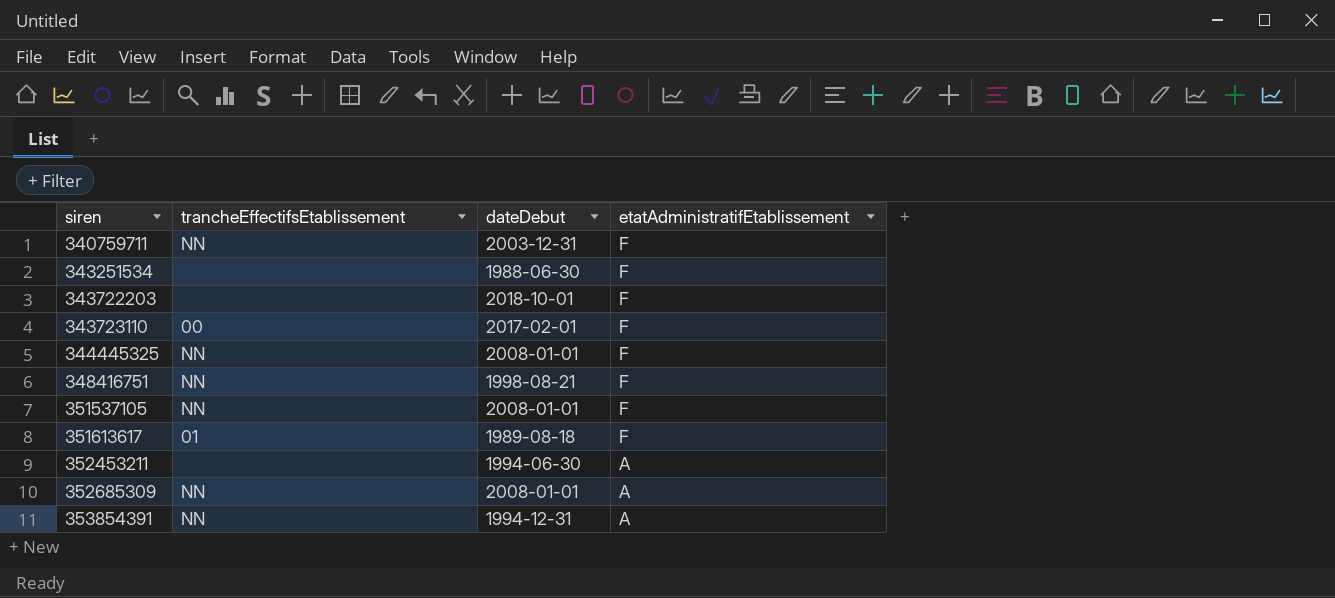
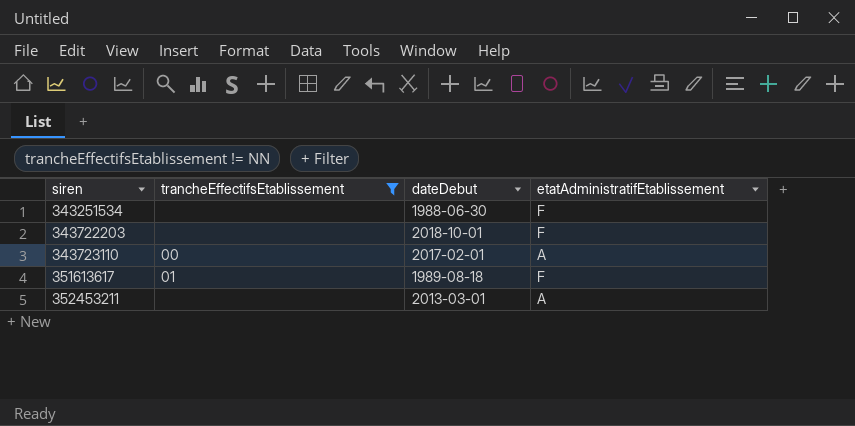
filter: none -> trancheEffectifsEtablissement != NN
343723110 | etatAdministratifEtablissement: F -> A
352453211 | dateDebut: 1994-06-30 -> 2013-03-01

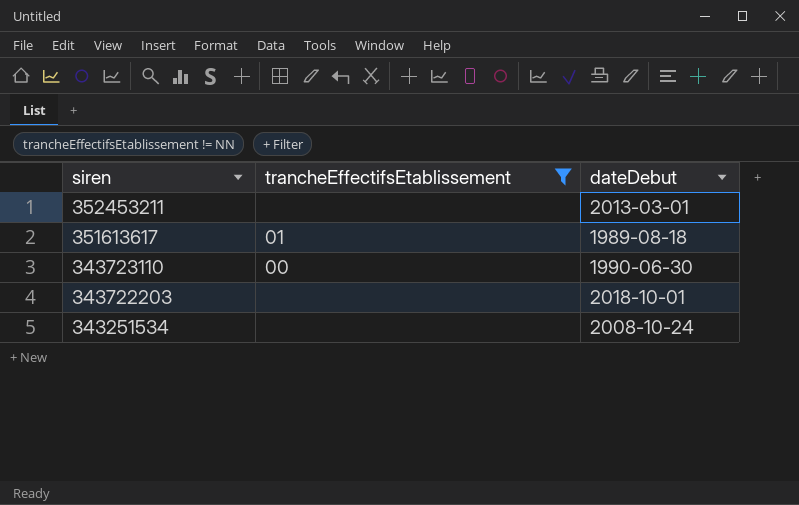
row order: siren ascending -> siren descending
column etatAdministratifEtablissement | position: 4 -> none
343723110 | dateDebut: 2017-02-01 -> 1990-06-30
343251534 | dateDebut: 1988-06-30 -> 2008-10-24

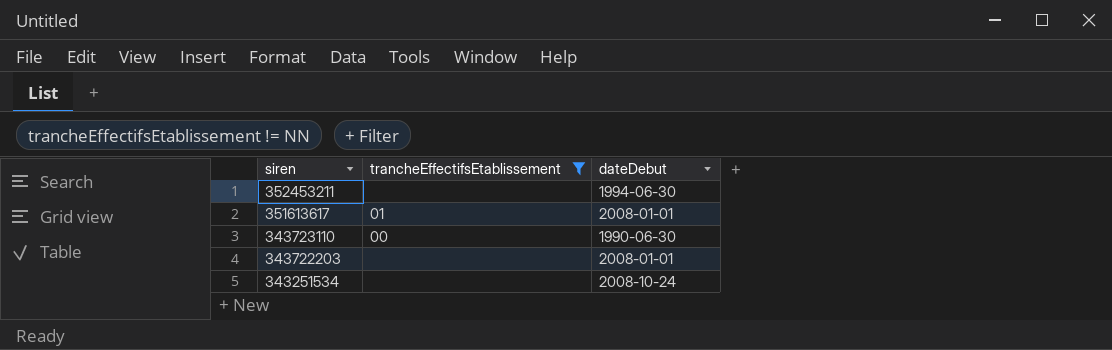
352453211 | dateDebut: 2013-03-01 -> 1994-06-30
351613617 | dateDebut: 1989-08-18 -> 2008-01-01
343722203 | dateDebut: 2018-10-01 -> 2008-01-01

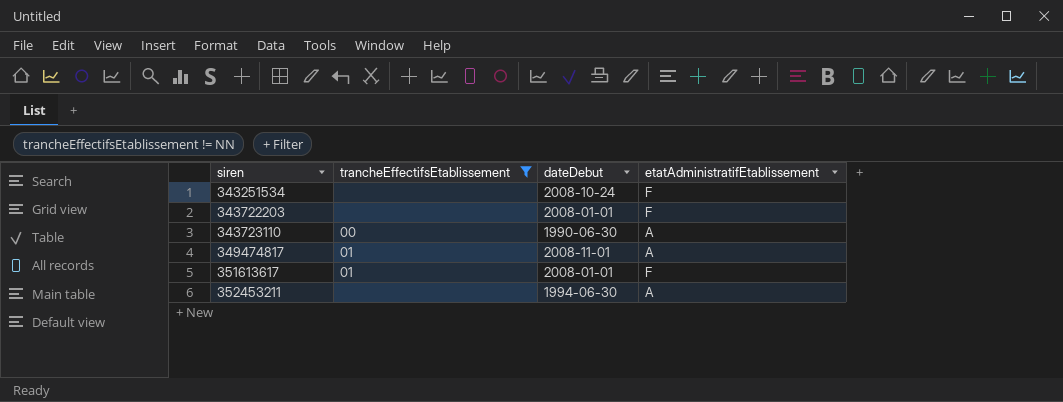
row order: siren descending -> siren ascending
column etatAdministratifEtablissement | position: none -> 4
row 349474817: none -> 01 | 2008-11-01 | A

